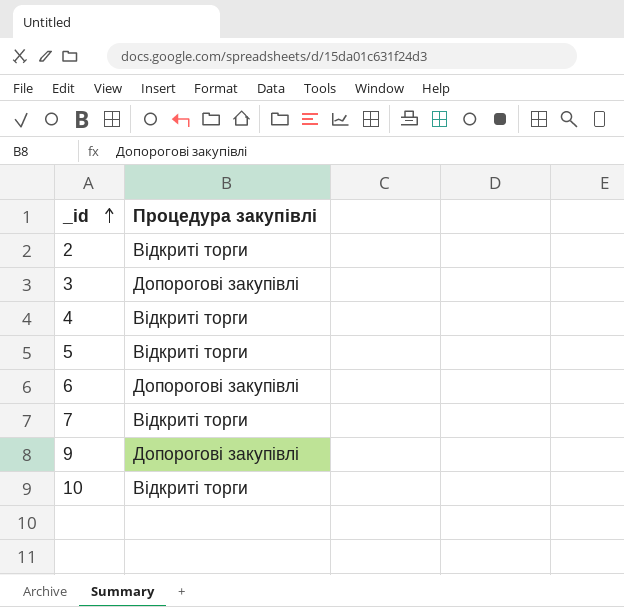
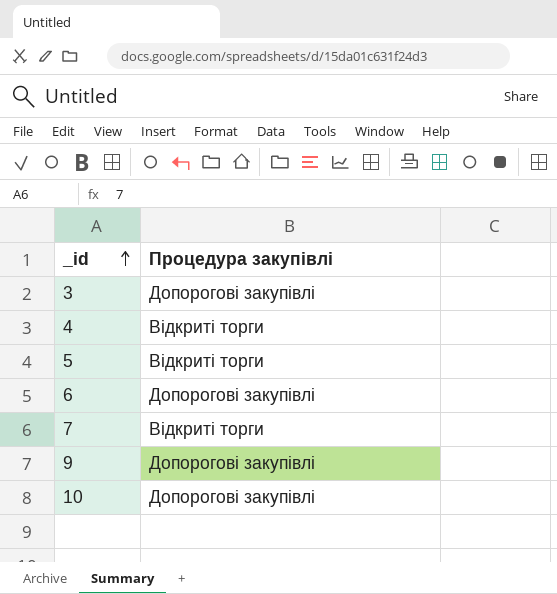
row 2: Відкриті торги -> none
10 | Процедура закупівлі: Відкриті торги -> Допорогові закупівлі

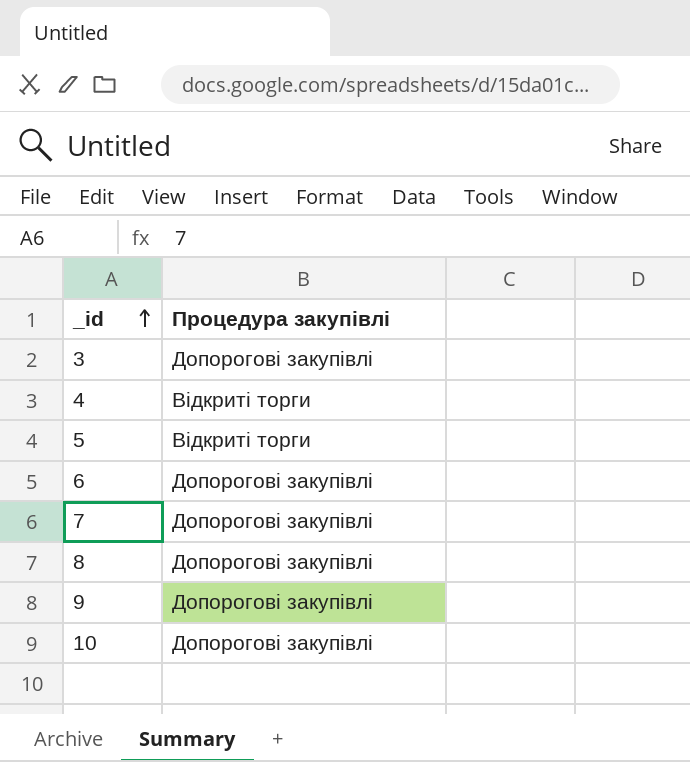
7 | Процедура закупівлі: Відкриті торги -> Допорогові закупівлі
row 8: none -> Допорогові закупівлі

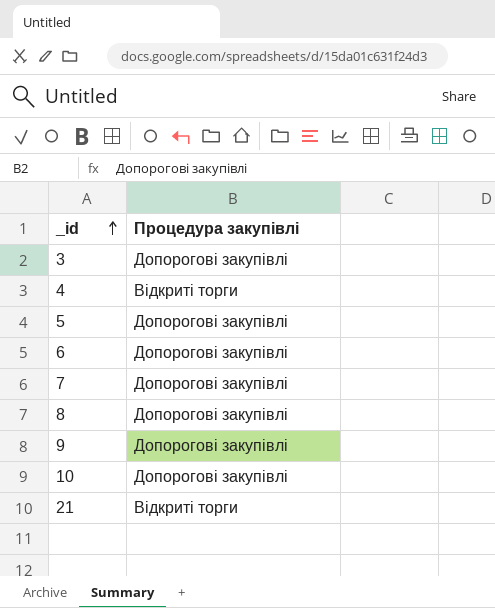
5 | Процедура закупівлі: Відкриті торги -> Допорогові закупівлі
row 21: none -> Відкриті торги

